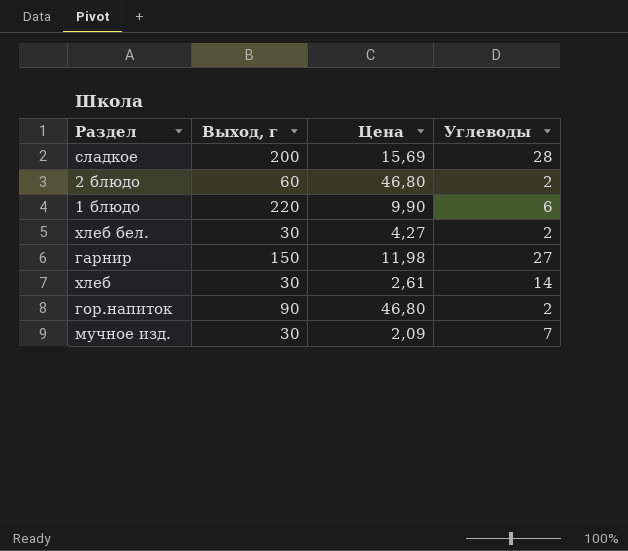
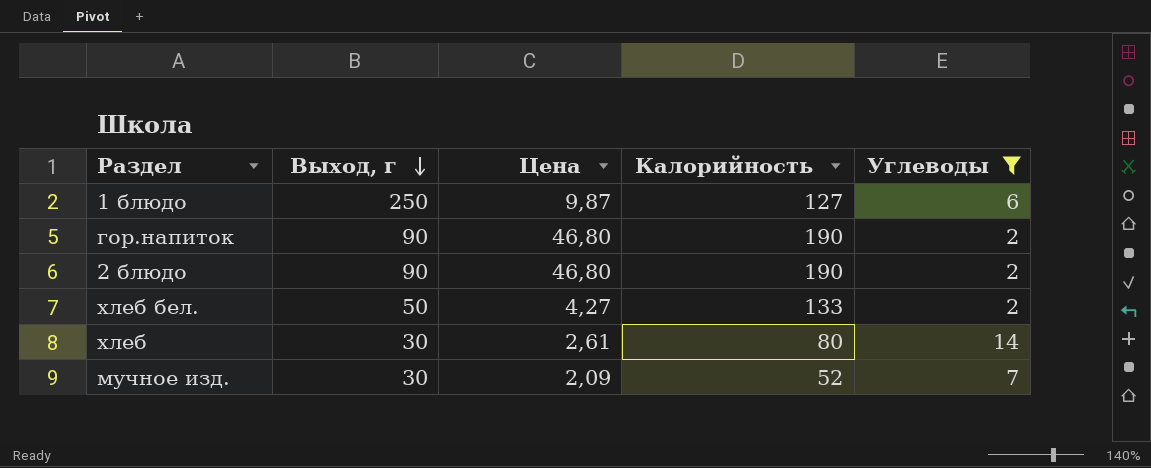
filter: none -> Углеводы <= 14
row order: none -> Выход, г descending
column Калорийность | position: none -> 4
1 блюдо | Выход, г: 220 -> 250
1 блюдо | Цена: 9,90 -> 9,87
2 блюдо | Выход, г: 60 -> 90
хлеб бел. | Выход, г: 30 -> 50

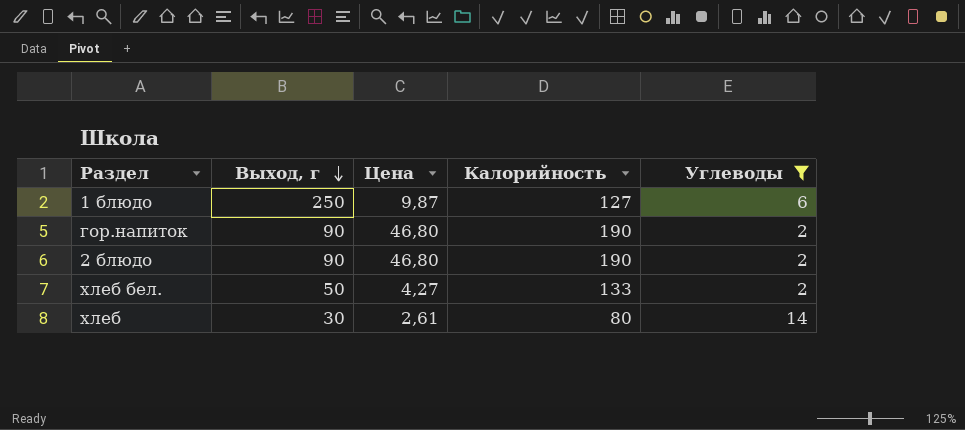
row мучное изд.: 30 | 2,09 | 52 | 7 -> none

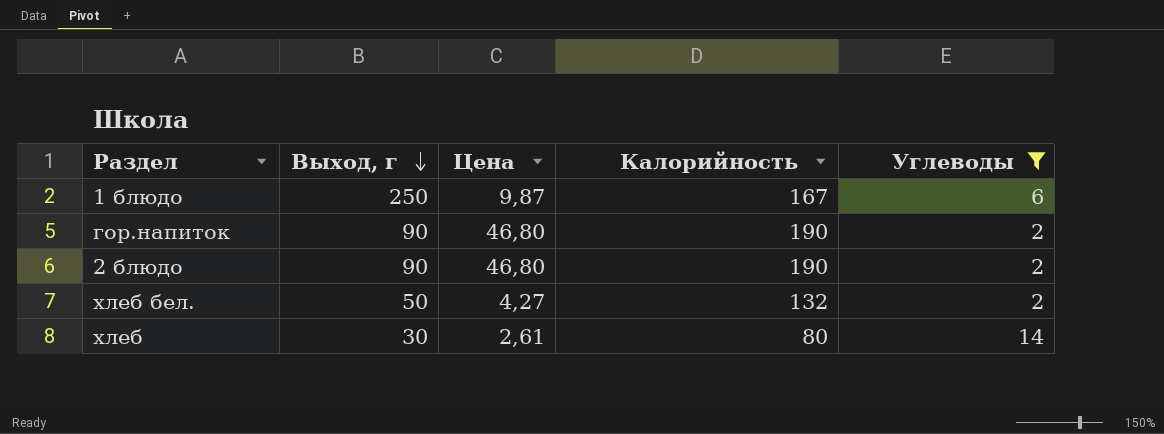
1 блюдо | Калорийность: 127 -> 167
хлеб бел. | Калорийность: 133 -> 132

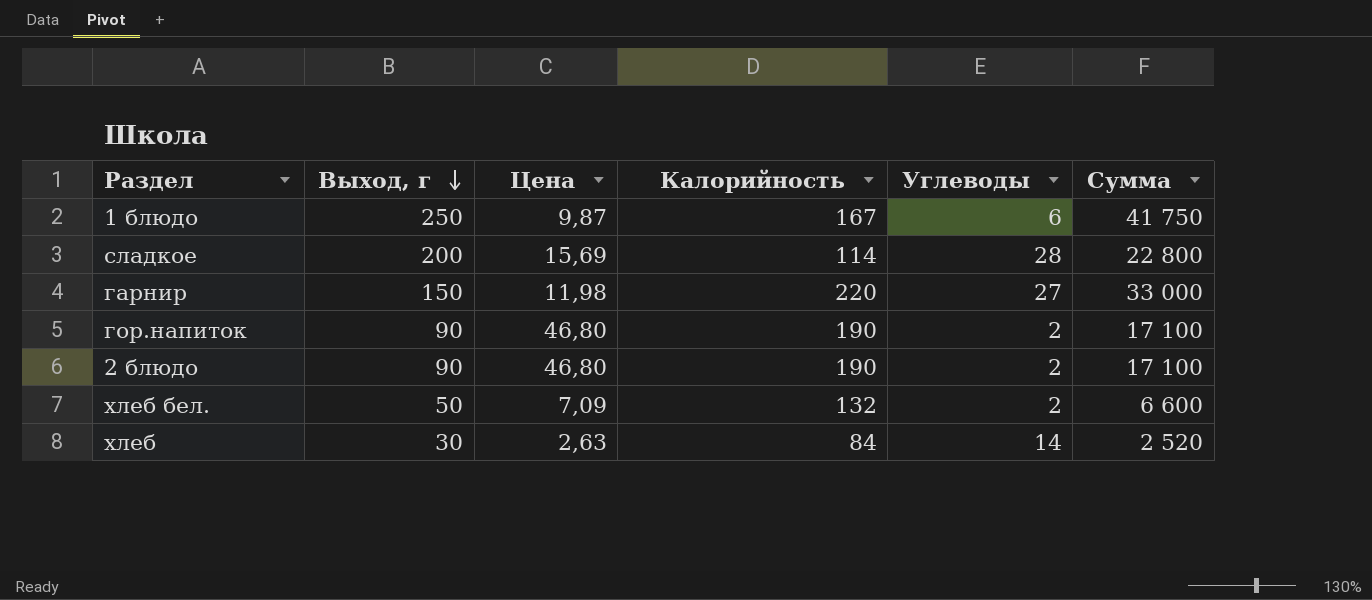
filter: Углеводы <= 14 -> none
column Сумма | formula: none -> [Выход, г] * [Калорийность]
хлеб бел. | Цена: 4,27 -> 7,09
хлеб | Цена: 2,61 -> 2,63
хлеб | Калорийность: 80 -> 84

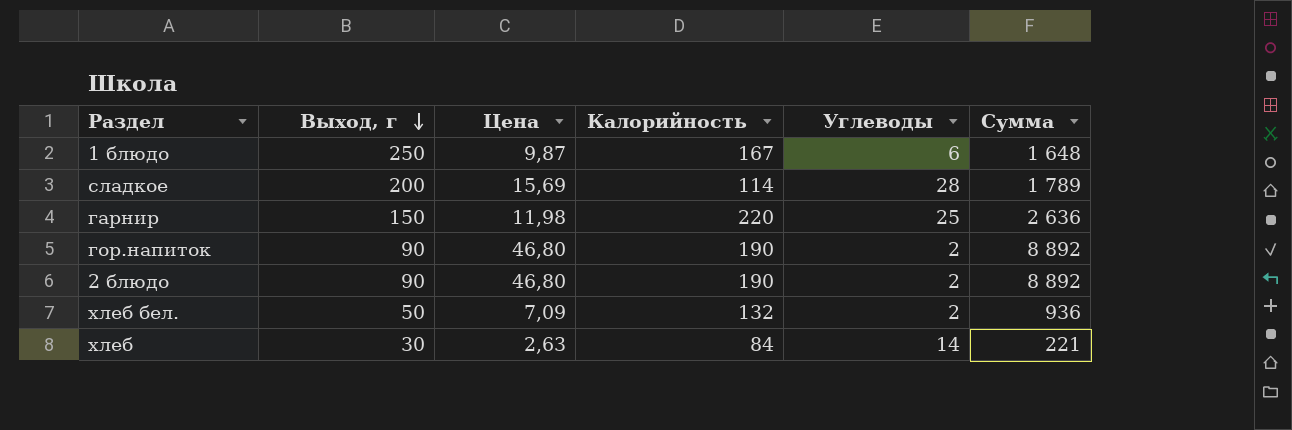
column Сумма | formula: [Выход, г] * [Калорийность] -> [Цена] * [Калорийность]
гарнир | Углеводы: 27 -> 25

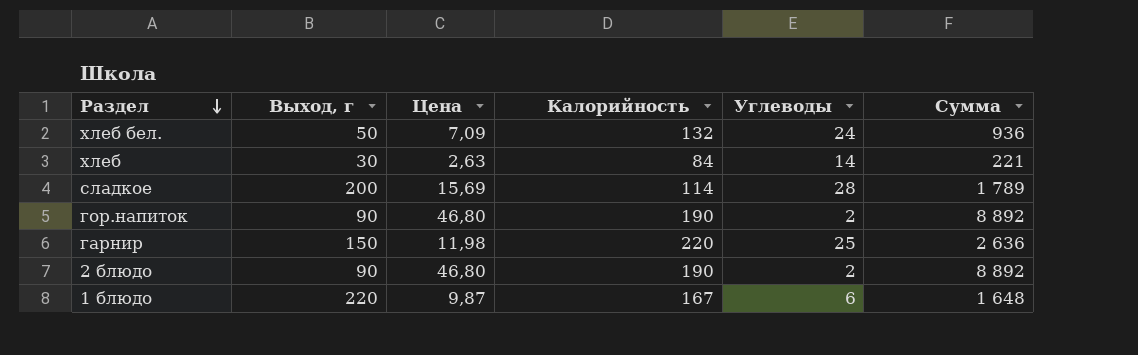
row order: Выход, г descending -> Раздел descending
хлеб бел. | Углеводы: 2 -> 24
1 блюдо | Выход, г: 250 -> 220

